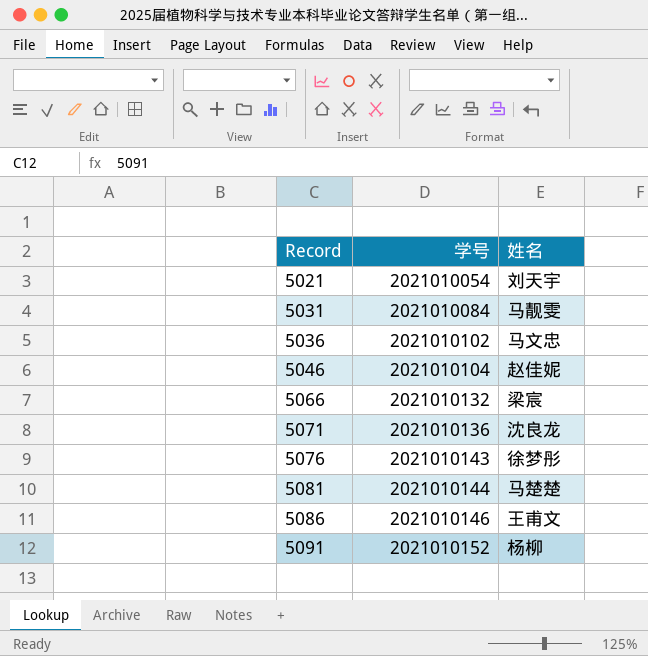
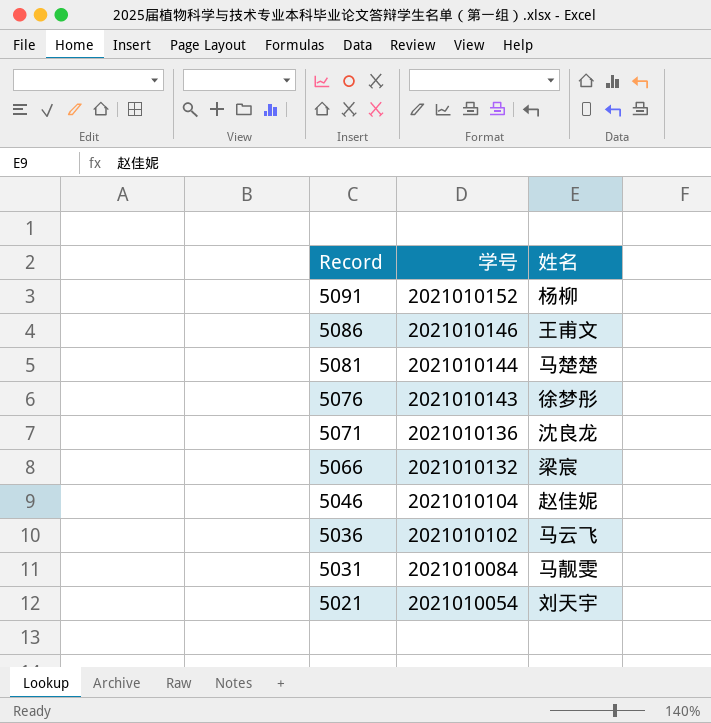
row order: Record ascending -> Record descending
5036 | 姓名: 马文忠 -> 马云飞

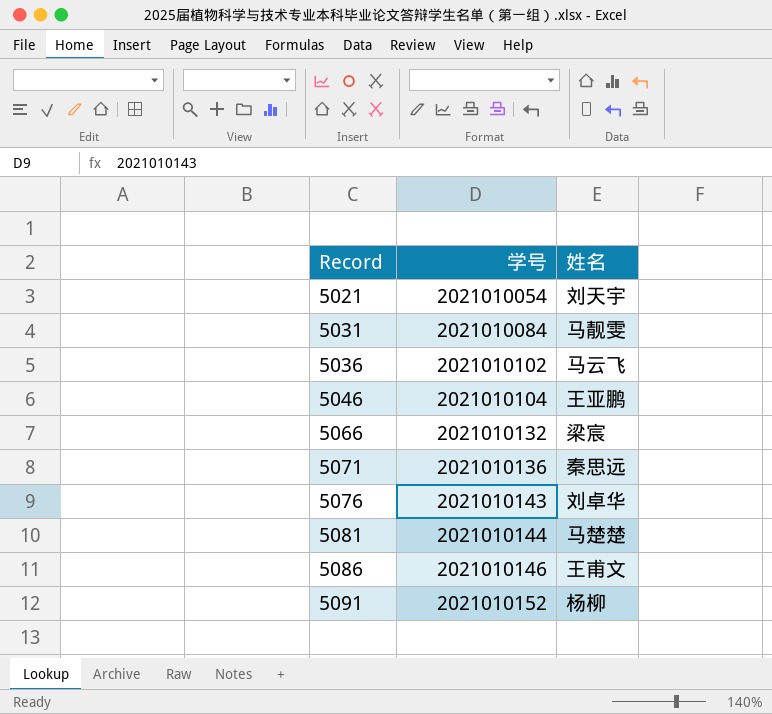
row order: Record descending -> Record ascending
5046 | 姓名: 赵佳妮 -> 王亚鹏
5071 | 姓名: 沈良龙 -> 秦思远
5076 | 姓名: 徐梦彤 -> 刘卓华

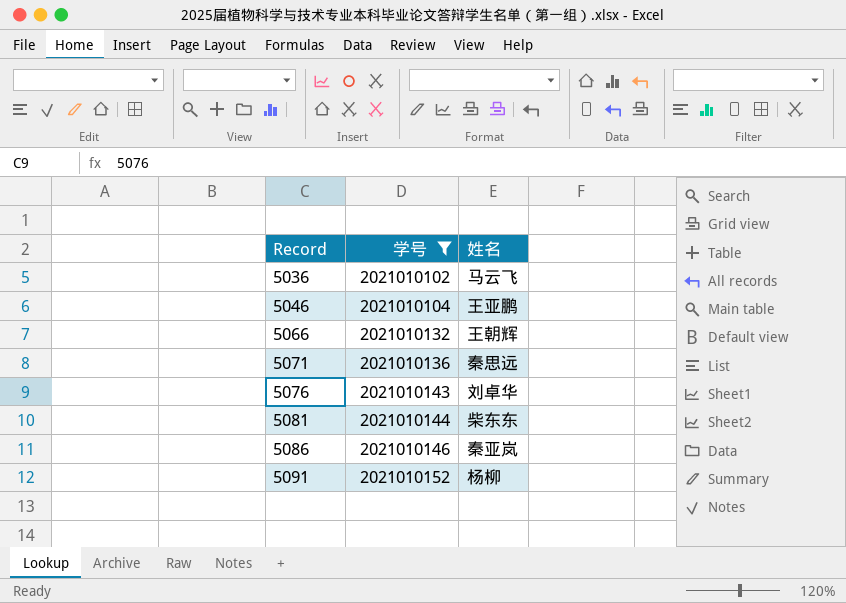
filter: none -> 学号 >= 2021010102
5066 | 姓名: 梁宸 -> 王朝辉
5081 | 姓名: 马楚楚 -> 柴东东
5086 | 姓名: 王甫文 -> 秦亚岚

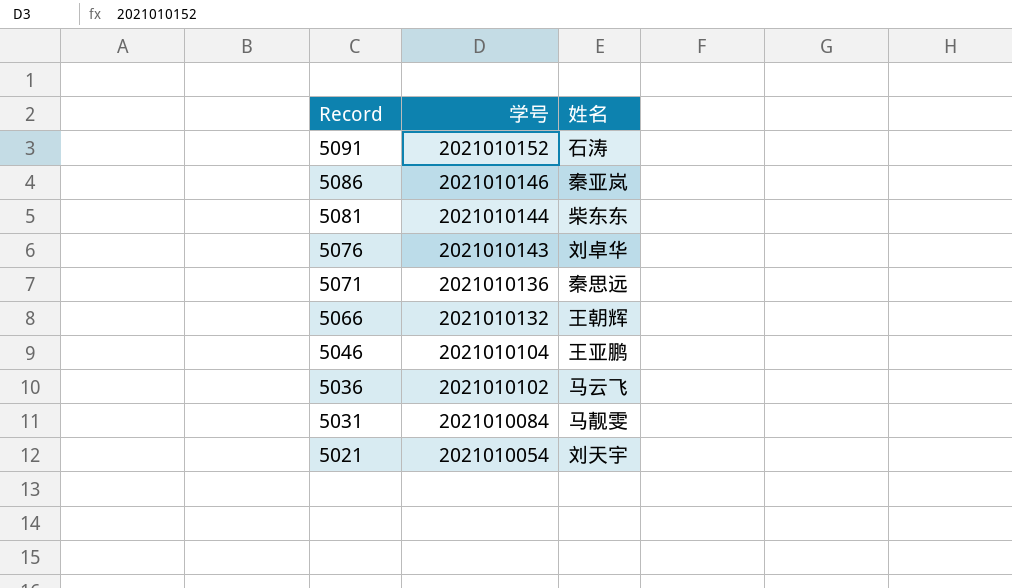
filter: 学号 >= 2021010102 -> none
row order: Record ascending -> Record descending
5091 | 姓名: 杨柳 -> 石涛

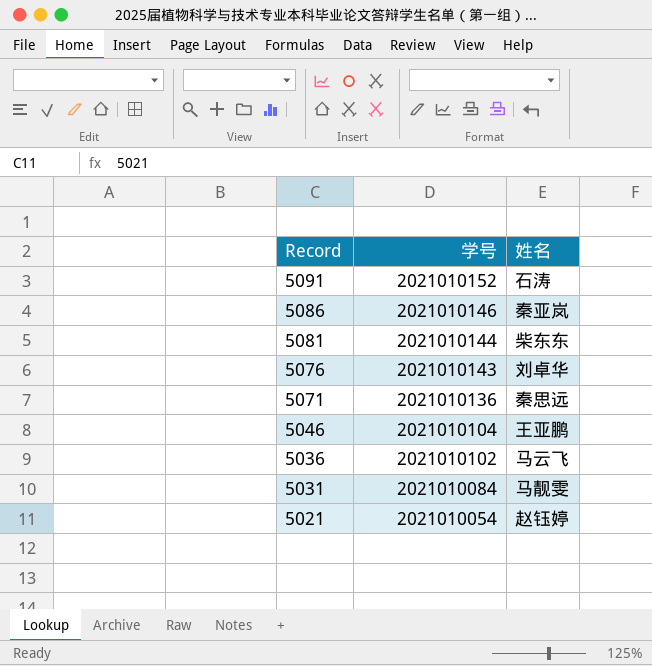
row 5066: 2021010132 | 王朝辉 -> none
5021 | 姓名: 刘天宇 -> 赵钰婷

